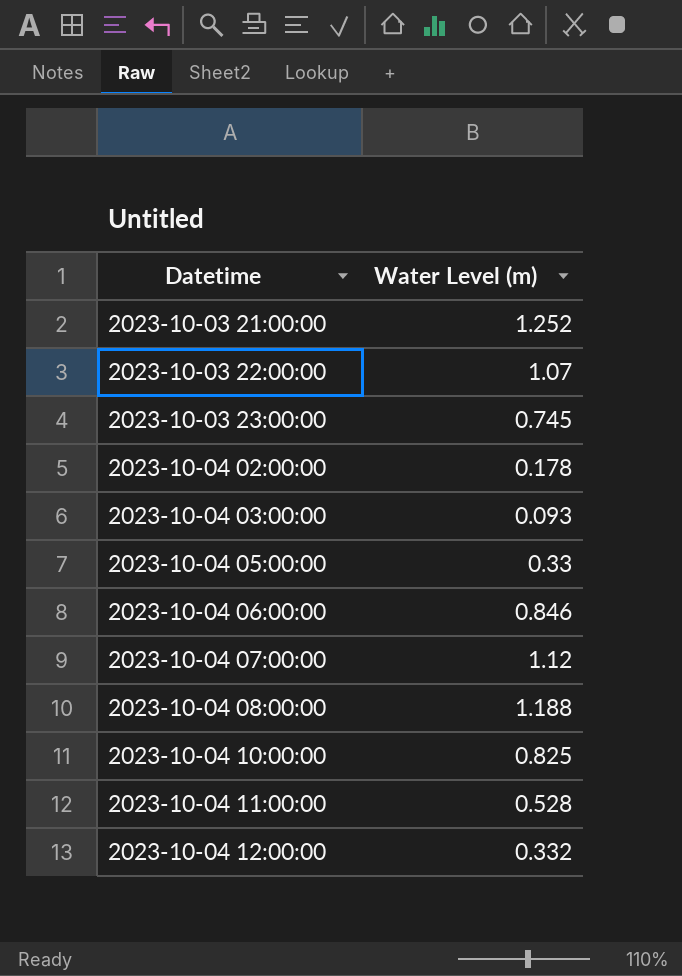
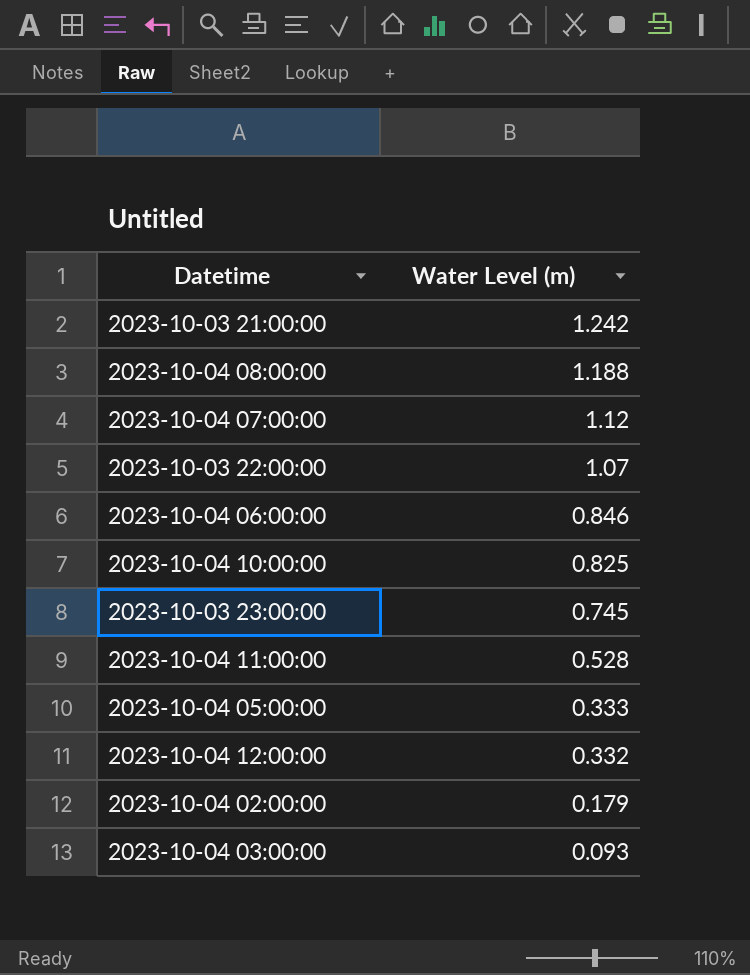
row order: Datetime ascending -> Water Level (m) descending
2023-10-03 21:00:00 | Water Level (m): 1.252 -> 1.242
2023-10-04 05:00:00 | Water Level (m): 0.33 -> 0.333
2023-10-04 02:00:00 | Water Level (m): 0.178 -> 0.179

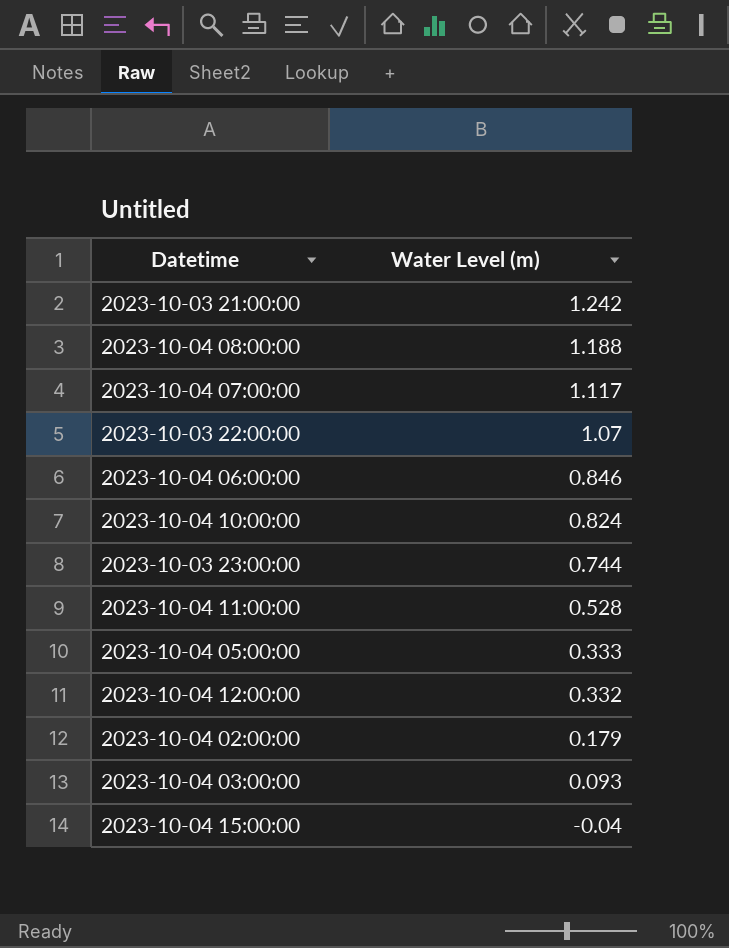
2023-10-04 07:00:00 | Water Level (m): 1.12 -> 1.117
2023-10-04 10:00:00 | Water Level (m): 0.825 -> 0.824
2023-10-03 23:00:00 | Water Level (m): 0.745 -> 0.744
row 2023-10-04 15:00:00: none -> -0.04

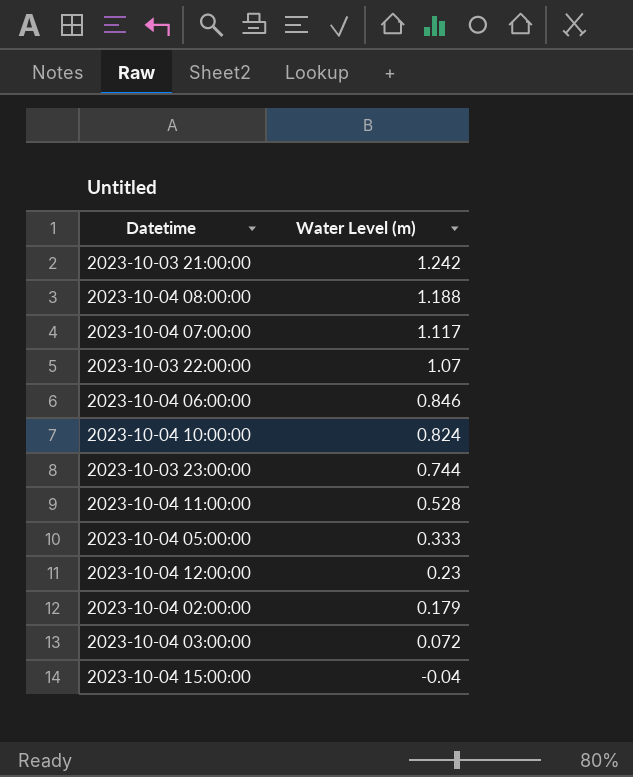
2023-10-04 12:00:00 | Water Level (m): 0.332 -> 0.23
2023-10-04 03:00:00 | Water Level (m): 0.093 -> 0.072

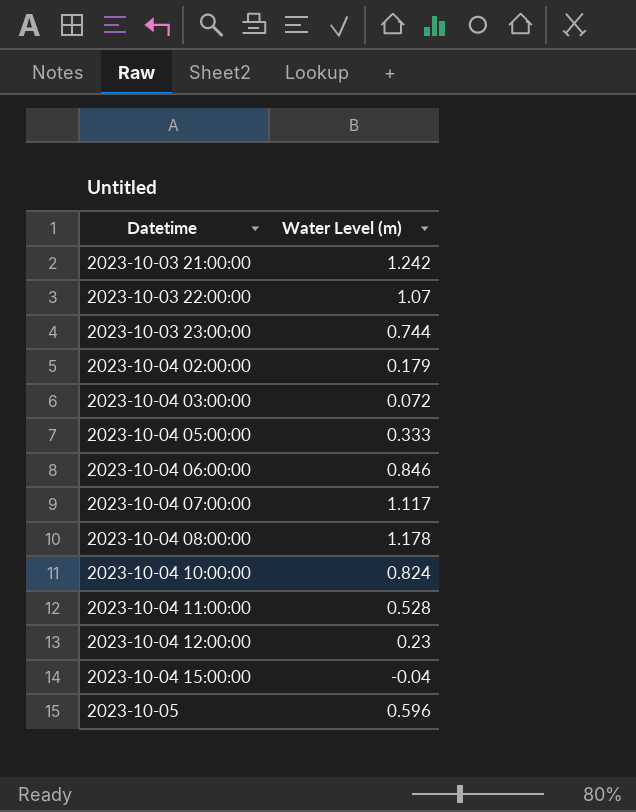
row order: Water Level (m) descending -> Datetime ascending
2023-10-04 08:00:00 | Water Level (m): 1.188 -> 1.178
row 2023-10-05: none -> 0.596

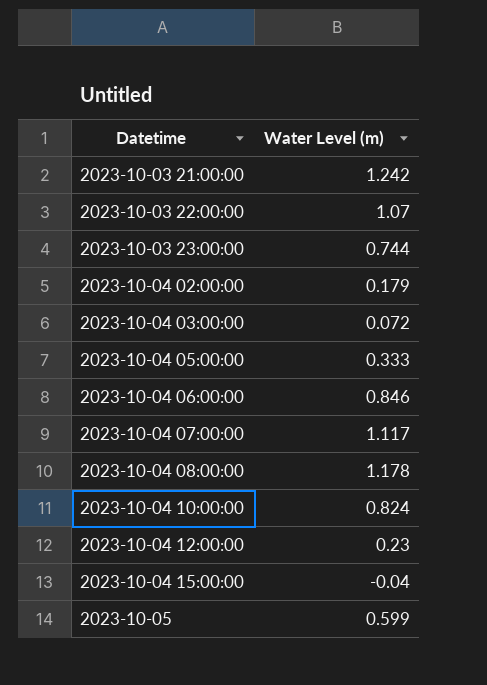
row 2023-10-04 11:00:00: 0.528 -> none
2023-10-05 | Water Level (m): 0.596 -> 0.599

